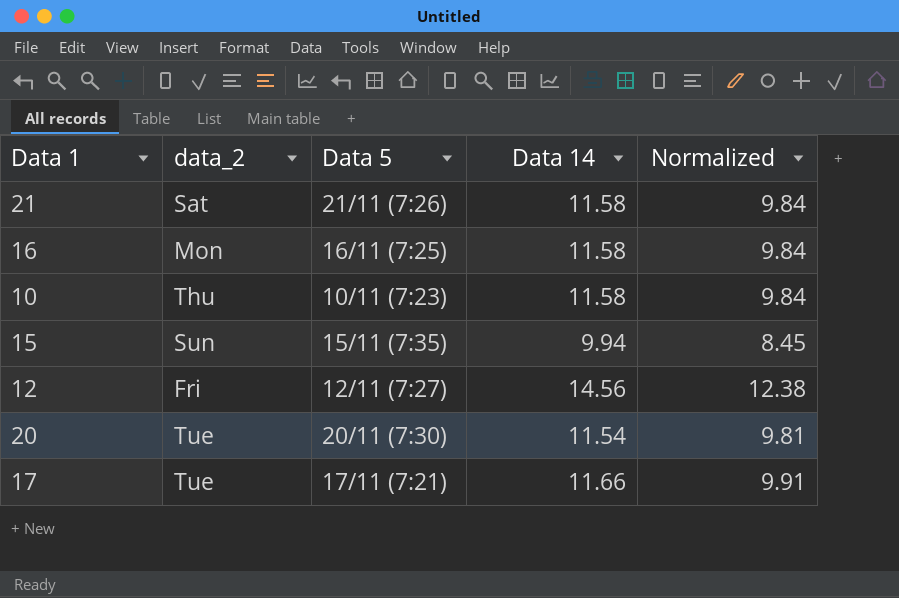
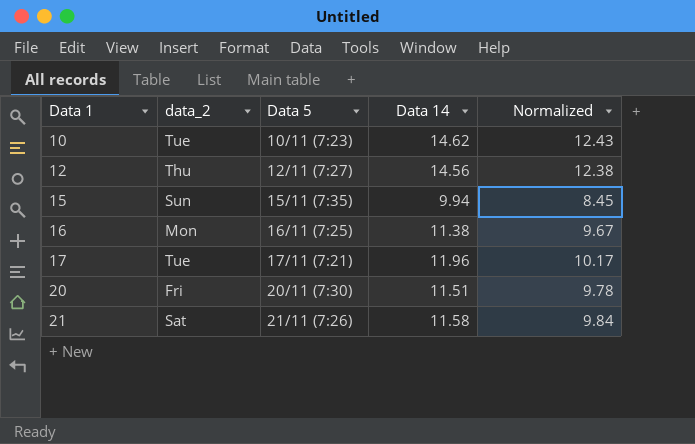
row order: none -> Data 1 ascending
10 | data_2: Thu -> Tue
10 | Data 14: 11.58 -> 14.62
10 | Normalized: 9.84 -> 12.43
12 | data_2: Fri -> Thu
16 | Data 14: 11.58 -> 11.38
16 | Normalized: 9.84 -> 9.67
17 | Data 14: 11.66 -> 11.96
17 | Normalized: 9.91 -> 10.17
20 | data_2: Tue -> Fri
20 | Data 14: 11.54 -> 11.51
20 | Normalized: 9.81 -> 9.78

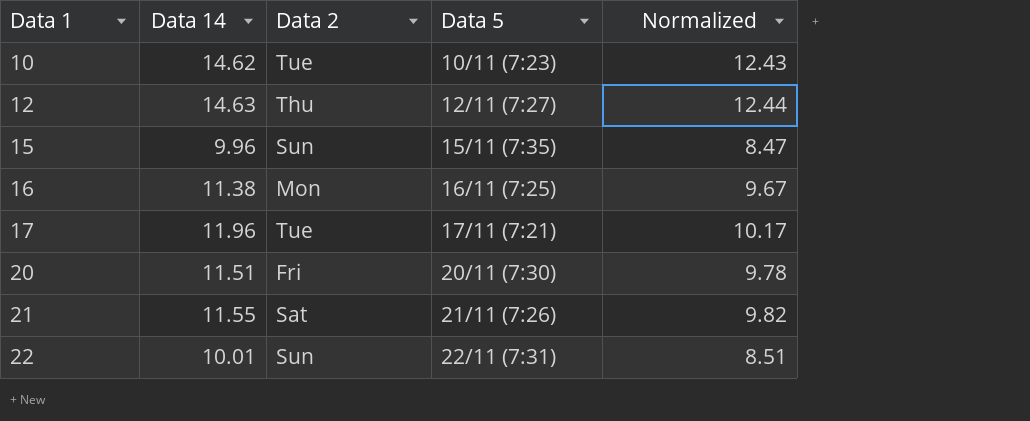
column Data 14 | position: 4 -> 2
column name: data_2 -> Data 2
12 | Data 14: 14.56 -> 14.63
12 | Normalized: 12.38 -> 12.44
15 | Data 14: 9.94 -> 9.96
15 | Normalized: 8.45 -> 8.47
21 | Data 14: 11.58 -> 11.55
21 | Normalized: 9.84 -> 9.82
row 22: none -> 10.01 | Sun | 22/11 (7:31) | 8.51

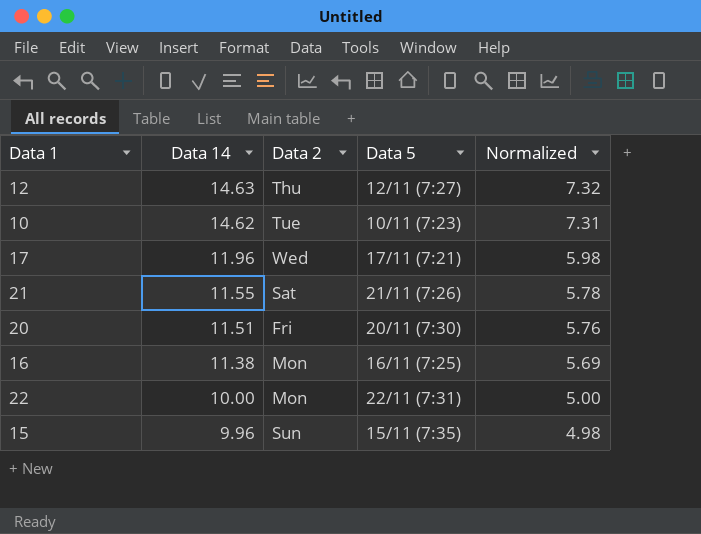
row order: Data 1 ascending -> Data 14 descending
column Normalized | formula: [Data 14] * 0.85 -> [Data 14] * 0.5
17 | Data 2: Tue -> Wed
22 | Data 14: 10.01 -> 10.00
22 | Data 2: Sun -> Mon

